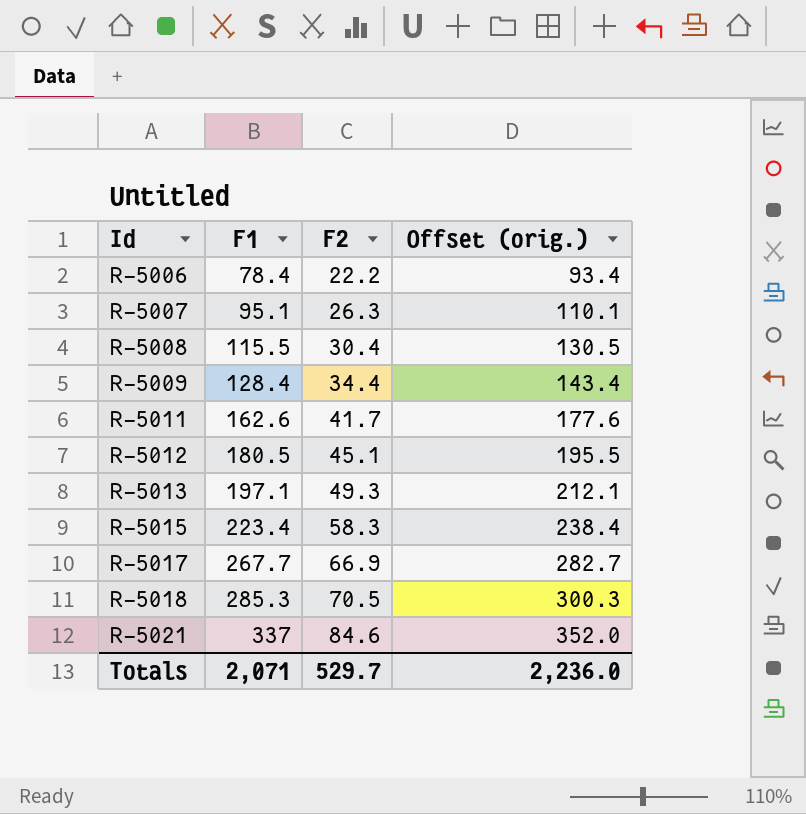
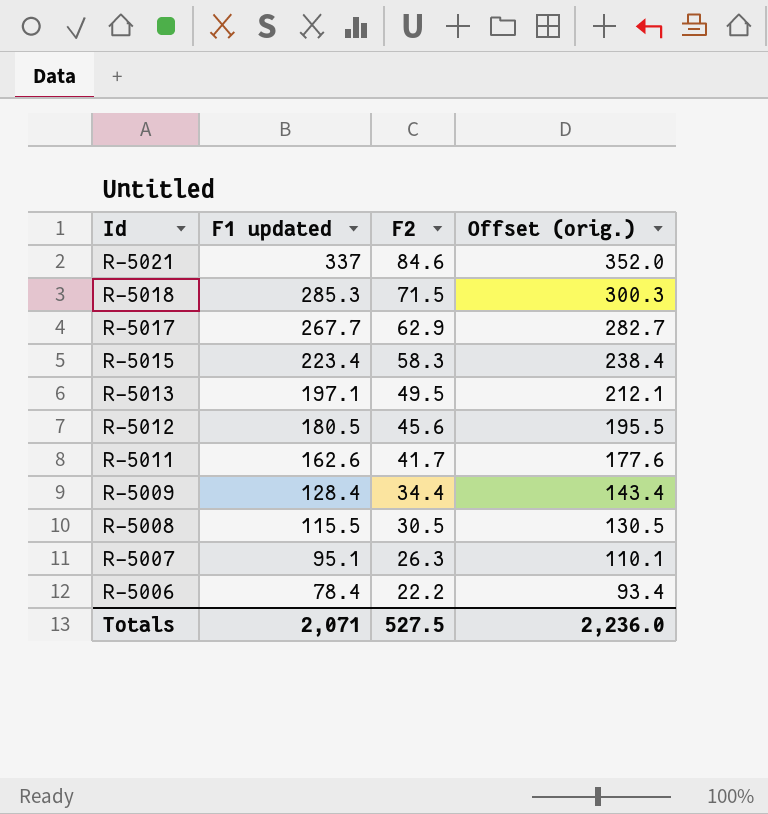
row order: Id ascending -> Id descending
column name: F1 -> F1 updated
R-5018 | F2: 70.5 -> 71.5
R-5017 | F2: 66.9 -> 62.9
R-5013 | F2: 49.3 -> 49.5
R-5012 | F2: 45.1 -> 45.6
R-5008 | F2: 30.4 -> 30.5
Totals | F2: 529.7 -> 527.5

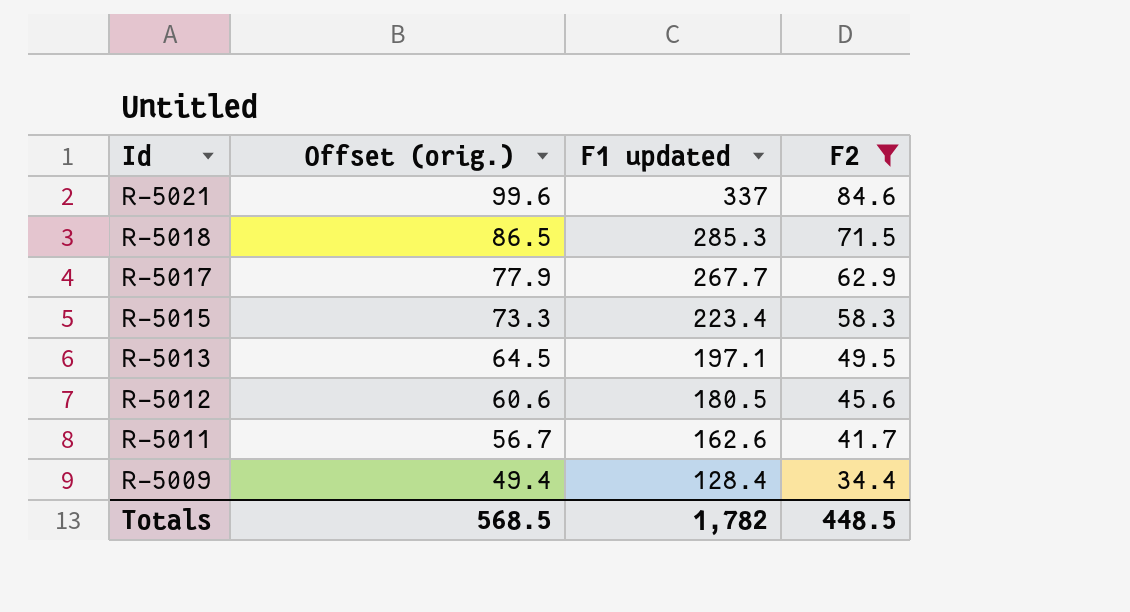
filter: none -> F2 >= 34.4
column Offset (orig.) | formula: [F1 updated] + 15 -> [F2] + 15
column Offset (orig.) | position: 4 -> 2
Totals | Offset (orig.): 2,236.0 -> 568.5
Totals | F1 updated: 2,071 -> 1,782
Totals | F2: 527.5 -> 448.5

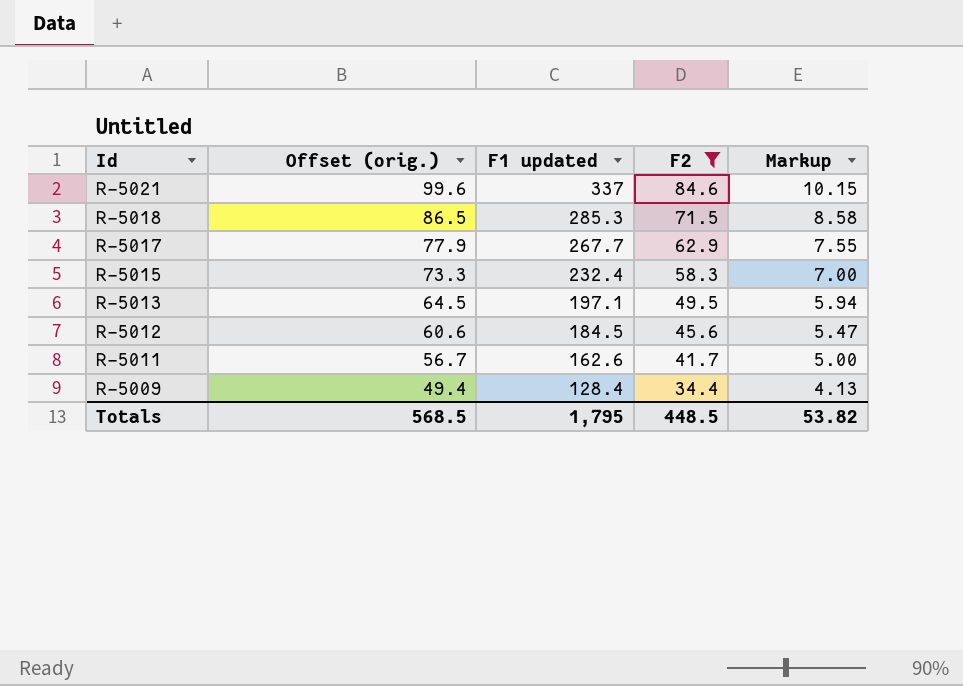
column Markup | formula: none -> [F2] * 0.12
R-5015 | F1 updated: 223.4 -> 232.4
R-5012 | F1 updated: 180.5 -> 184.5
Totals | F1 updated: 1,782 -> 1,795

